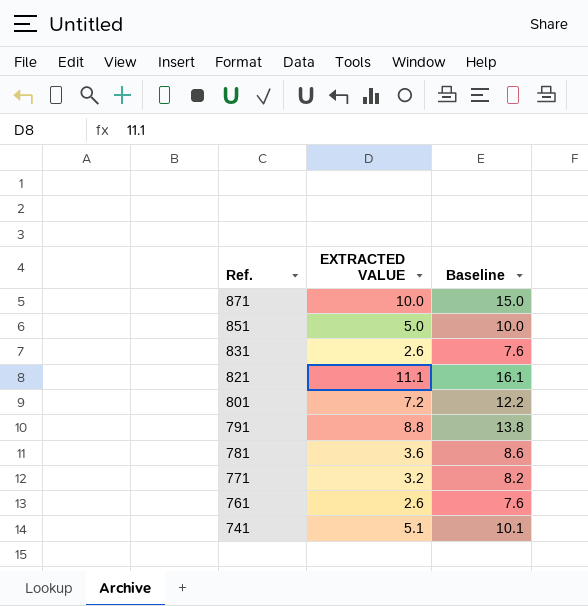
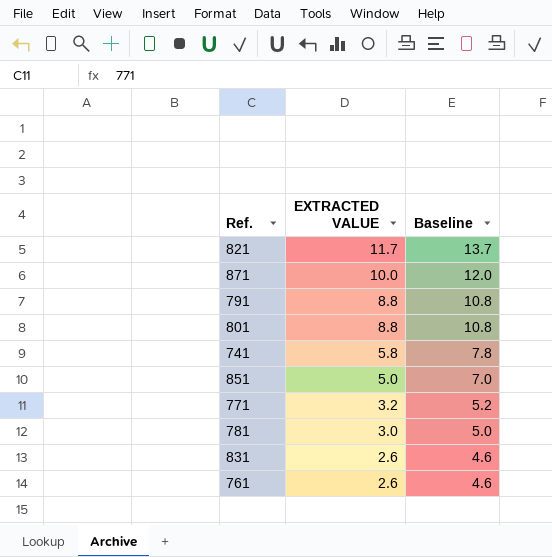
row order: Ref. descending -> EXTRACTED VALUE descending
column Baseline | formula: [EXTRACTED VALUE] + 5 -> [EXTRACTED VALUE] + 2
821 | EXTRACTED VALUE: 11.1 -> 11.7
801 | EXTRACTED VALUE: 7.2 -> 8.8
741 | EXTRACTED VALUE: 5.1 -> 5.8
781 | EXTRACTED VALUE: 3.6 -> 3.0

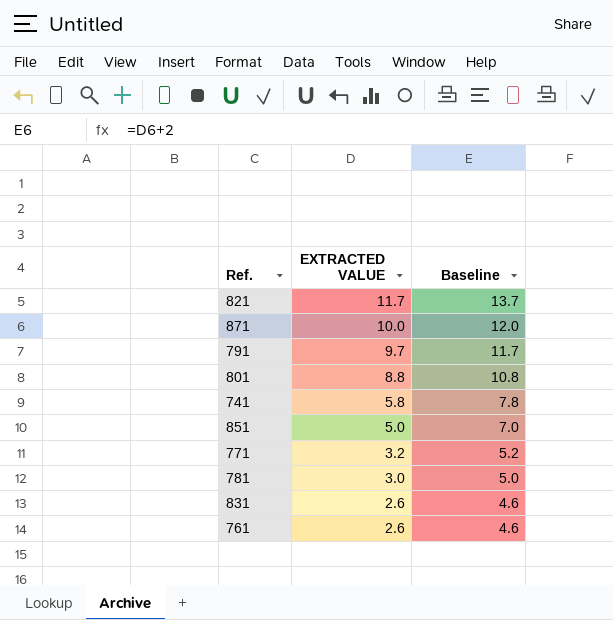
791 | EXTRACTED VALUE: 8.8 -> 9.7
791 | Baseline: 10.8 -> 11.7

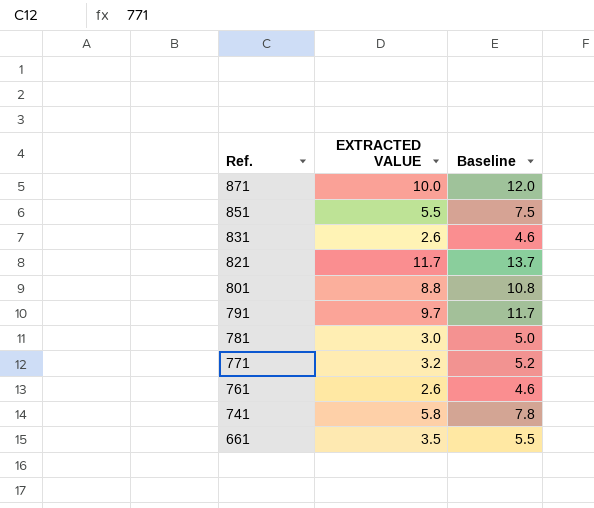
row order: EXTRACTED VALUE descending -> Ref. descending
851 | EXTRACTED VALUE: 5.0 -> 5.5
851 | Baseline: 7.0 -> 7.5
row 661: none -> 3.5 | 5.5

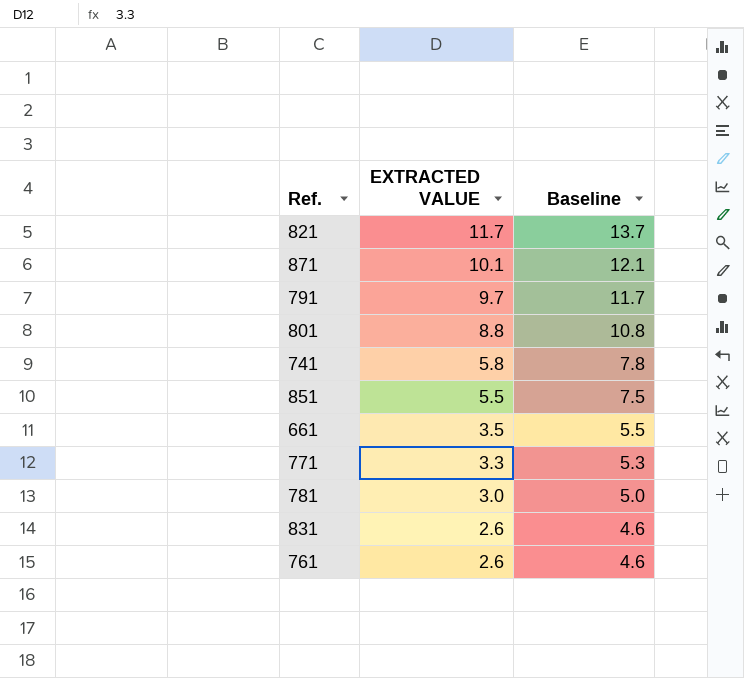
row order: Ref. descending -> EXTRACTED VALUE descending
871 | EXTRACTED VALUE: 10.0 -> 10.1
871 | Baseline: 12.0 -> 12.1
771 | EXTRACTED VALUE: 3.2 -> 3.3
771 | Baseline: 5.2 -> 5.3

